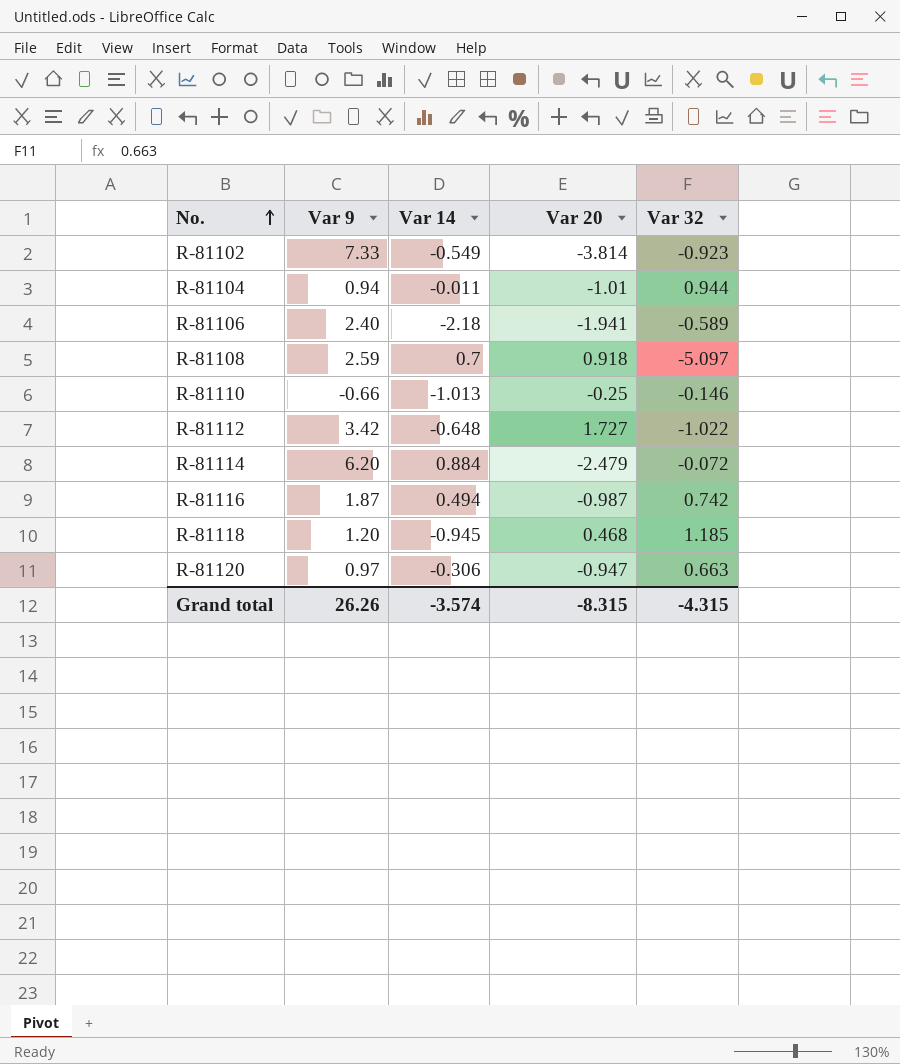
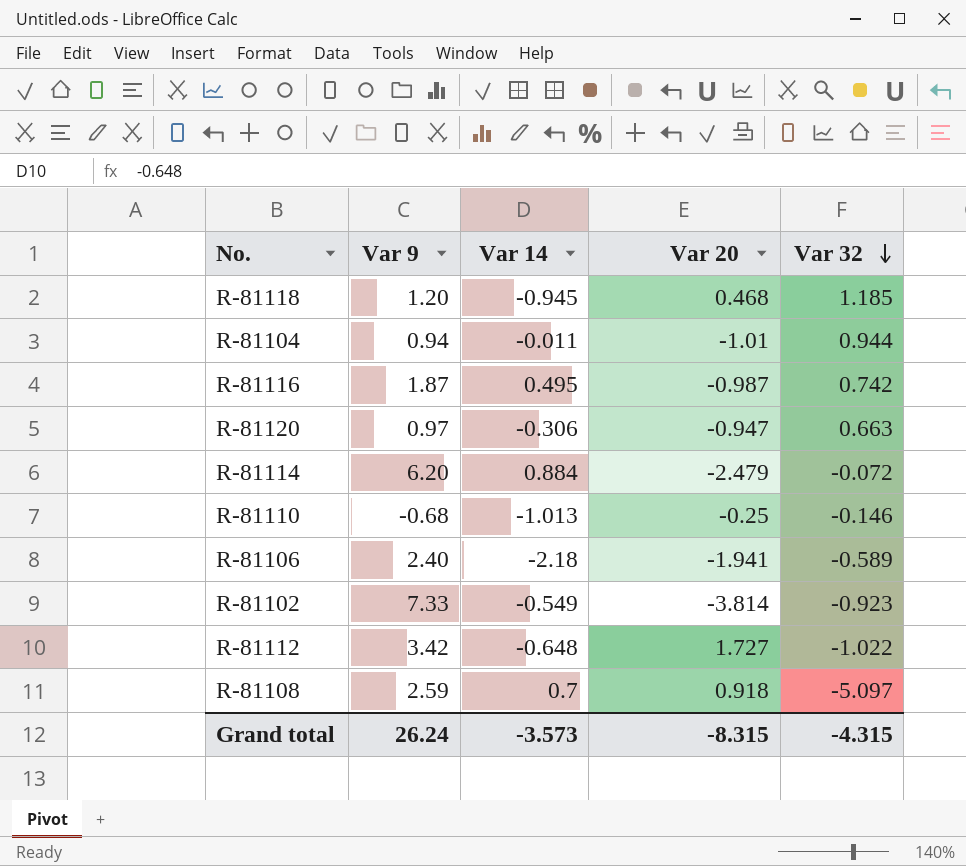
row order: No. ascending -> Var 32 descending
R-81116 | Var 14: 0.494 -> 0.495
R-81110 | Var 9: -0.66 -> -0.68
Grand total | Var 9: 26.26 -> 26.24
Grand total | Var 14: -3.574 -> -3.573

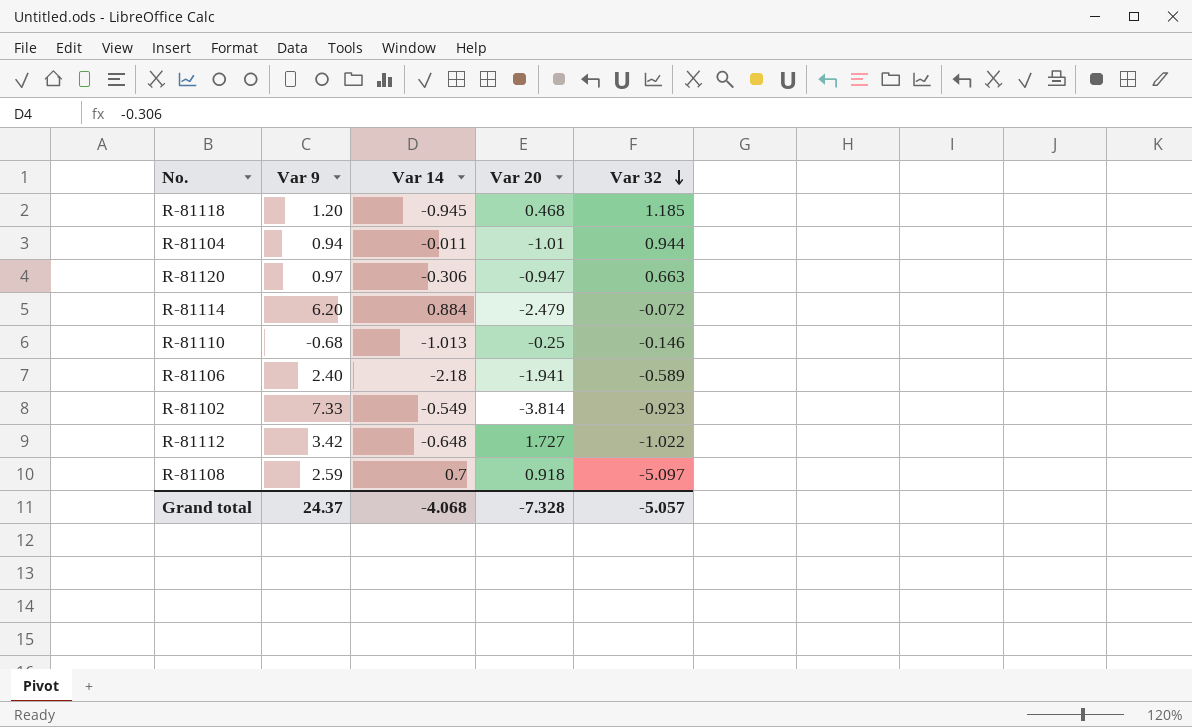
row R-81116: 1.87 | 0.495 | -0.987 | 0.742 -> none
Grand total | Var 9: 26.24 -> 24.37
Grand total | Var 14: -3.573 -> -4.068
Grand total | Var 20: -8.315 -> -7.328
Grand total | Var 32: -4.315 -> -5.057

